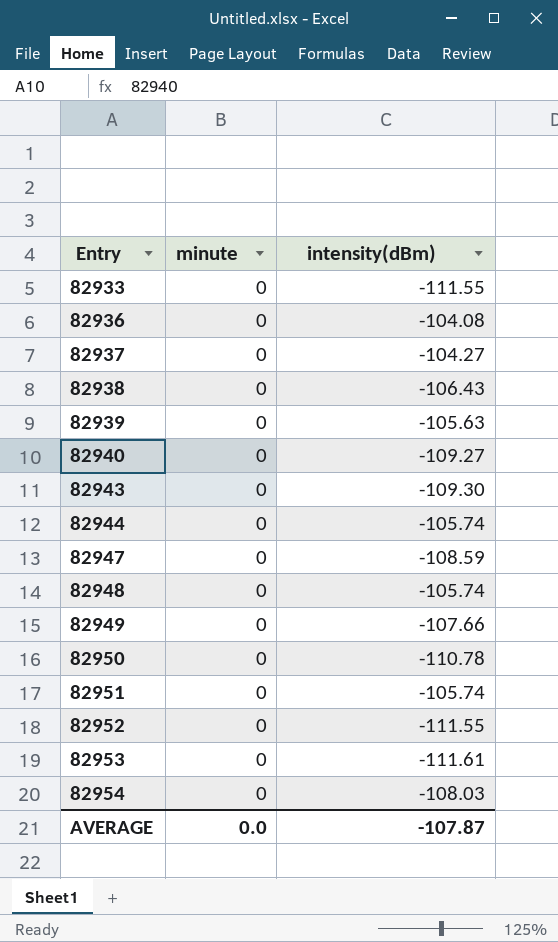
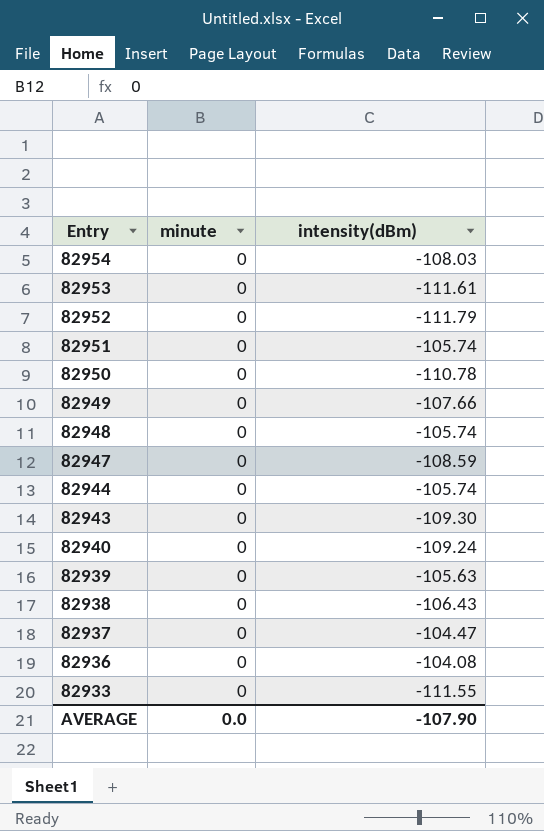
row order: Entry ascending -> Entry descending
82952 | intensity(dBm): -111.55 -> -111.79
82940 | intensity(dBm): -109.27 -> -109.24
82937 | intensity(dBm): -104.27 -> -104.47
AVERAGE | intensity(dBm): -107.87 -> -107.90

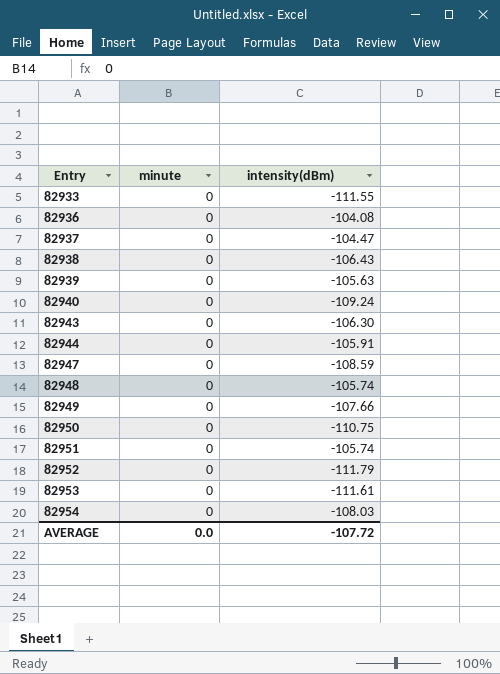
row order: Entry descending -> Entry ascending
82943 | intensity(dBm): -109.30 -> -106.30
82944 | intensity(dBm): -105.74 -> -105.91
82950 | intensity(dBm): -110.78 -> -110.75
AVERAGE | intensity(dBm): -107.90 -> -107.72

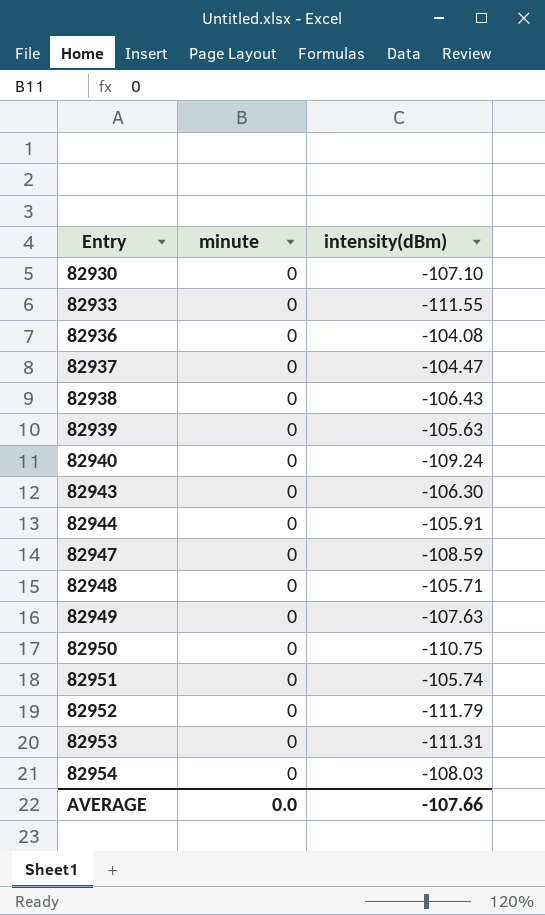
row 82930: none -> 0 | -107.10
82948 | intensity(dBm): -105.74 -> -105.71
82949 | intensity(dBm): -107.66 -> -107.63
82953 | intensity(dBm): -111.61 -> -111.31
AVERAGE | intensity(dBm): -107.72 -> -107.66

